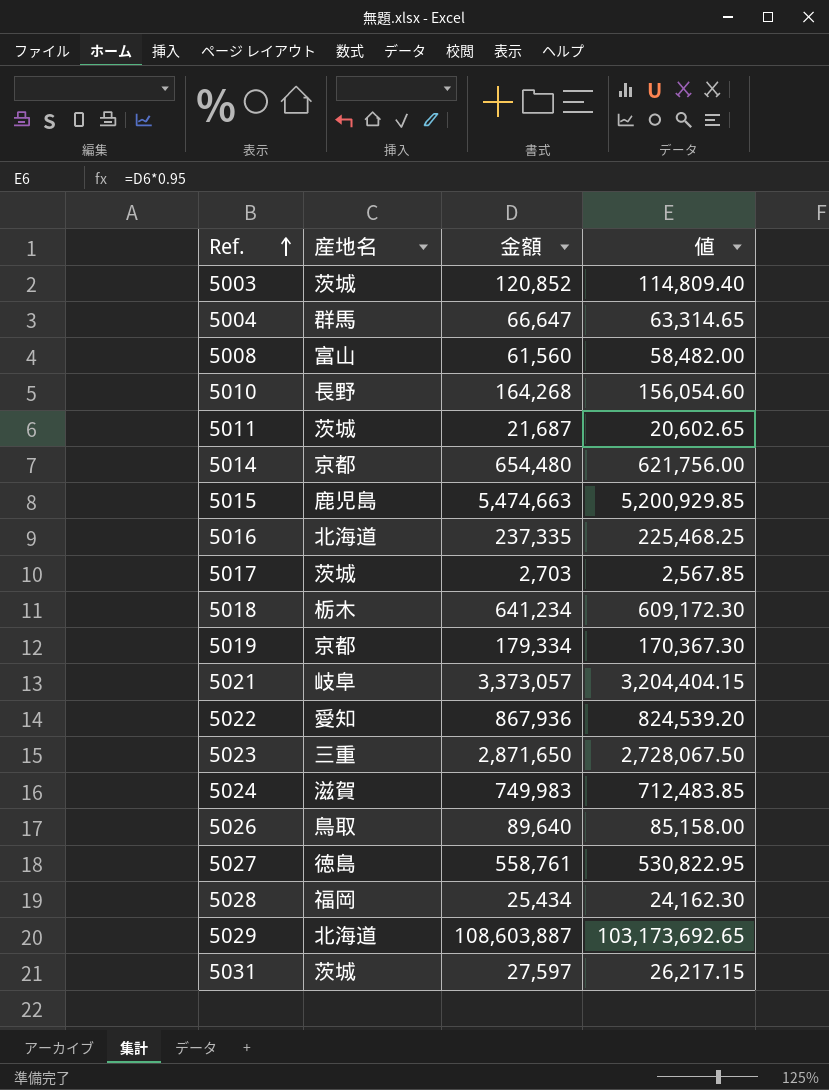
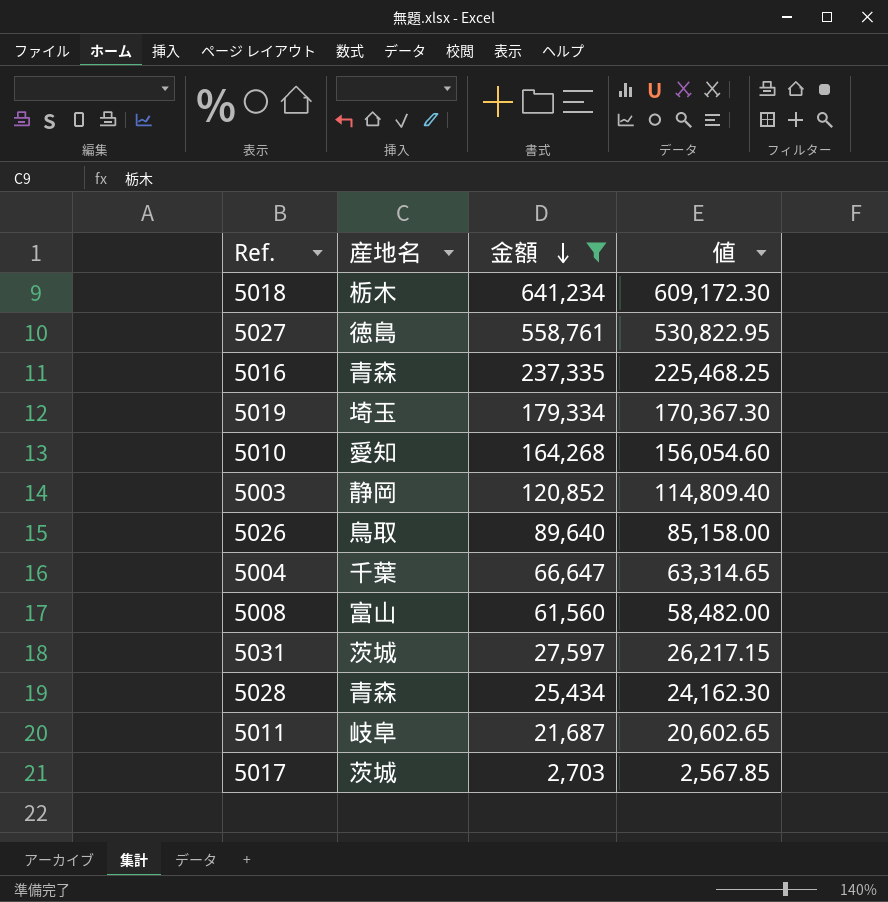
filter: none -> 金額 <= 641,234
row order: Ref. ascending -> 金額 descending
5016 | 産地名: 北海道 -> 青森
5019 | 産地名: 京都 -> 埼玉
5010 | 産地名: 長野 -> 愛知
5003 | 産地名: 茨城 -> 静岡
5004 | 産地名: 群馬 -> 千葉
5028 | 産地名: 福岡 -> 青森
5011 | 産地名: 茨城 -> 岐阜

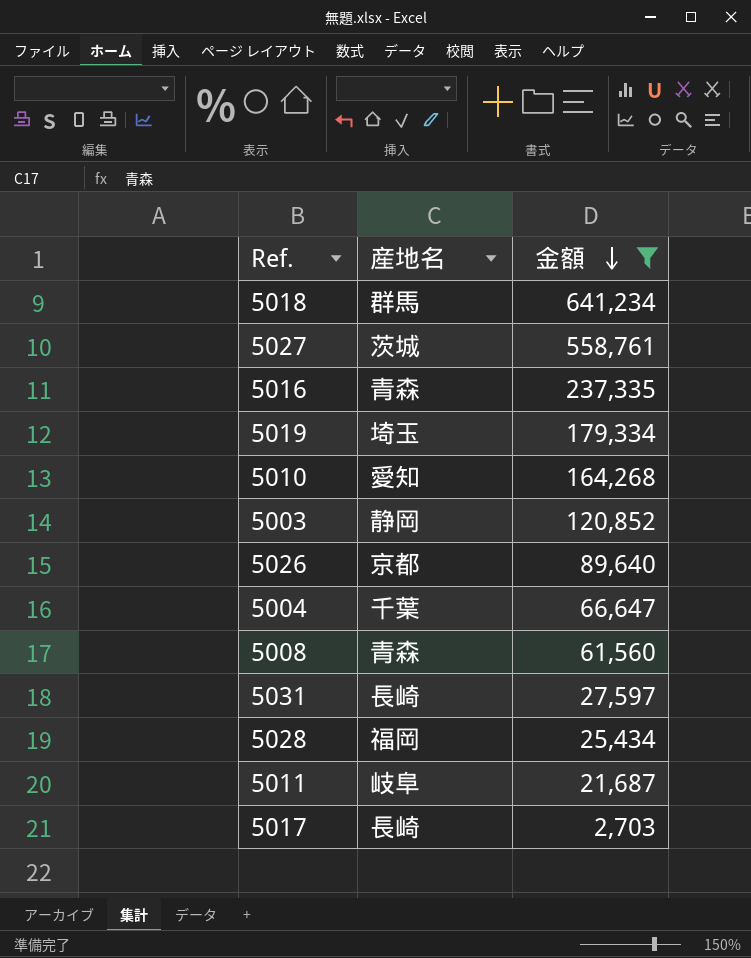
column 値 | formula: [金額] * 0.95 -> none
5018 | 産地名: 栃木 -> 群馬
5027 | 産地名: 徳島 -> 茨城
5026 | 産地名: 鳥取 -> 京都
5008 | 産地名: 富山 -> 青森
5031 | 産地名: 茨城 -> 長崎
5028 | 産地名: 青森 -> 福岡
5017 | 産地名: 茨城 -> 長崎

